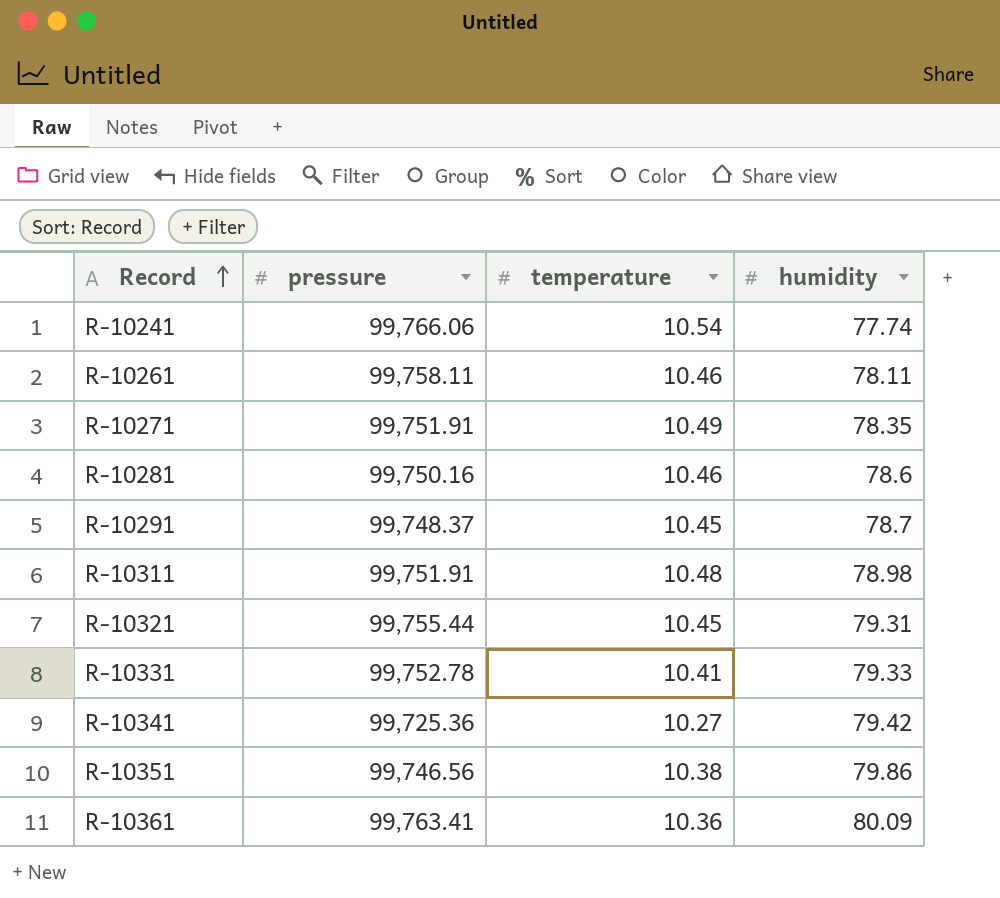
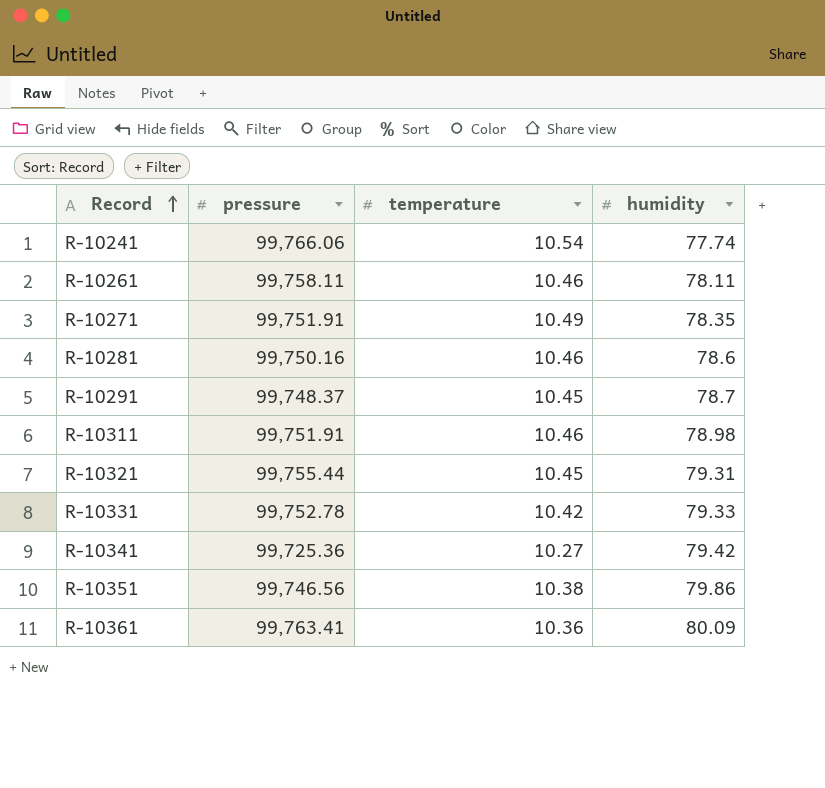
R-10311 | temperature: 10.48 -> 10.46
R-10331 | temperature: 10.41 -> 10.42

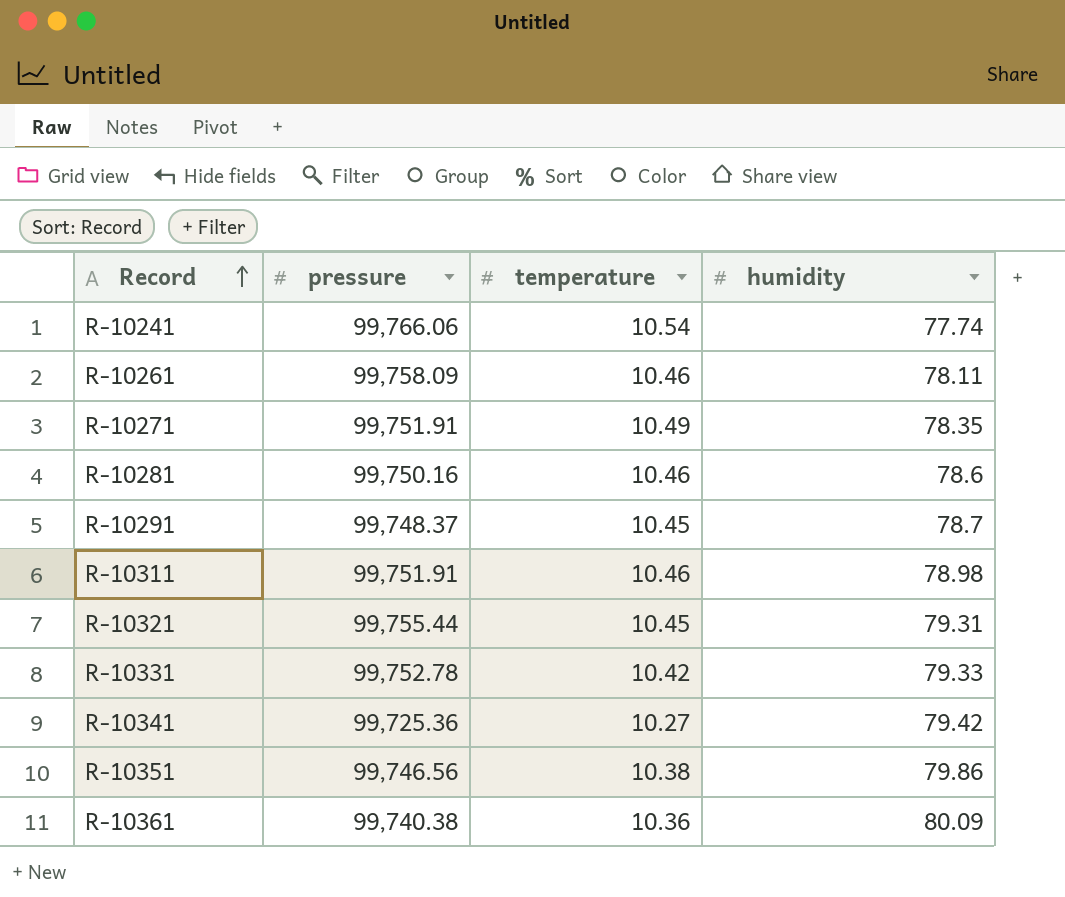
R-10261 | pressure: 99,758.11 -> 99,758.09
R-10361 | pressure: 99,763.41 -> 99,740.38

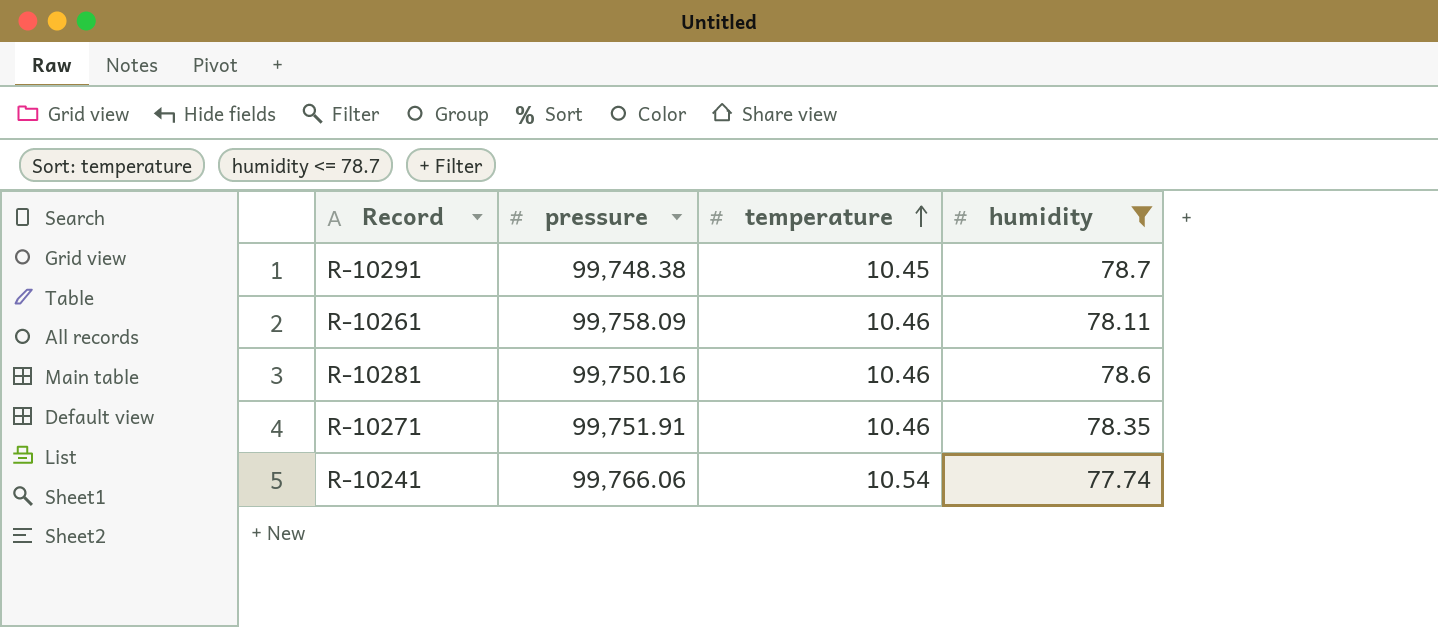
filter: none -> humidity <= 78.7
row order: Record ascending -> temperature ascending
R-10291 | pressure: 99,748.37 -> 99,748.38
R-10271 | temperature: 10.49 -> 10.46

